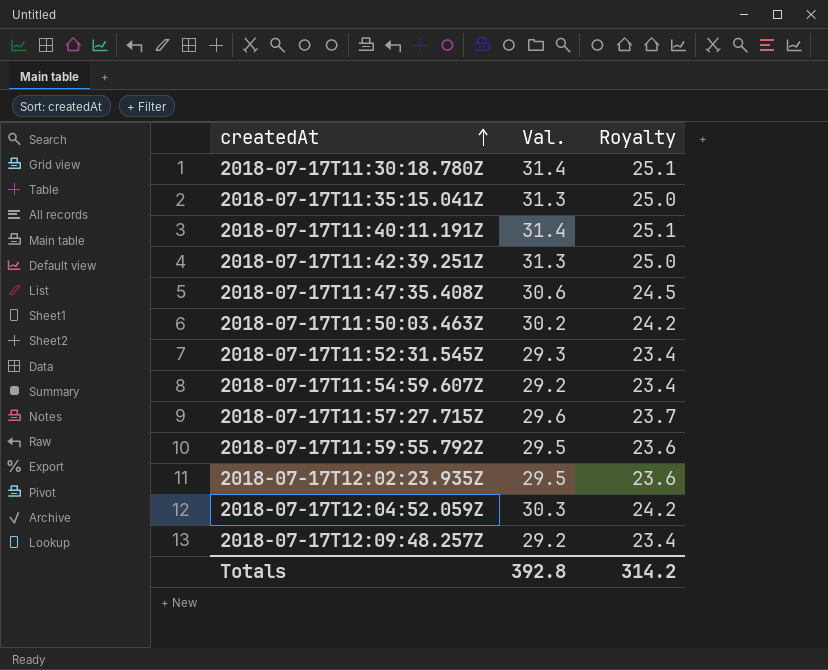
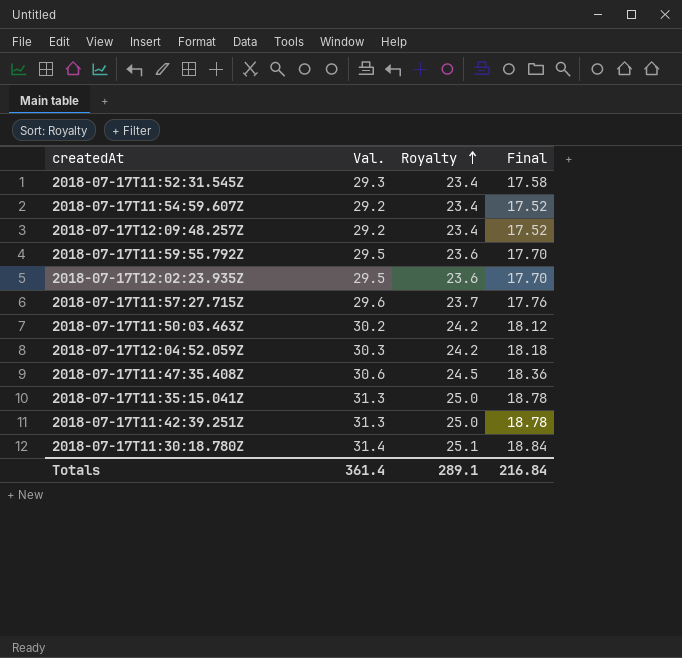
row order: createdAt ascending -> Royalty ascending
column Final | formula: none -> [Val.] * 0.6
row 2018-07-17T11:40:11.191Z: 31.4 | 25.1 -> none
Totals | Val.: 392.8 -> 361.4
Totals | Royalty: 314.2 -> 289.1

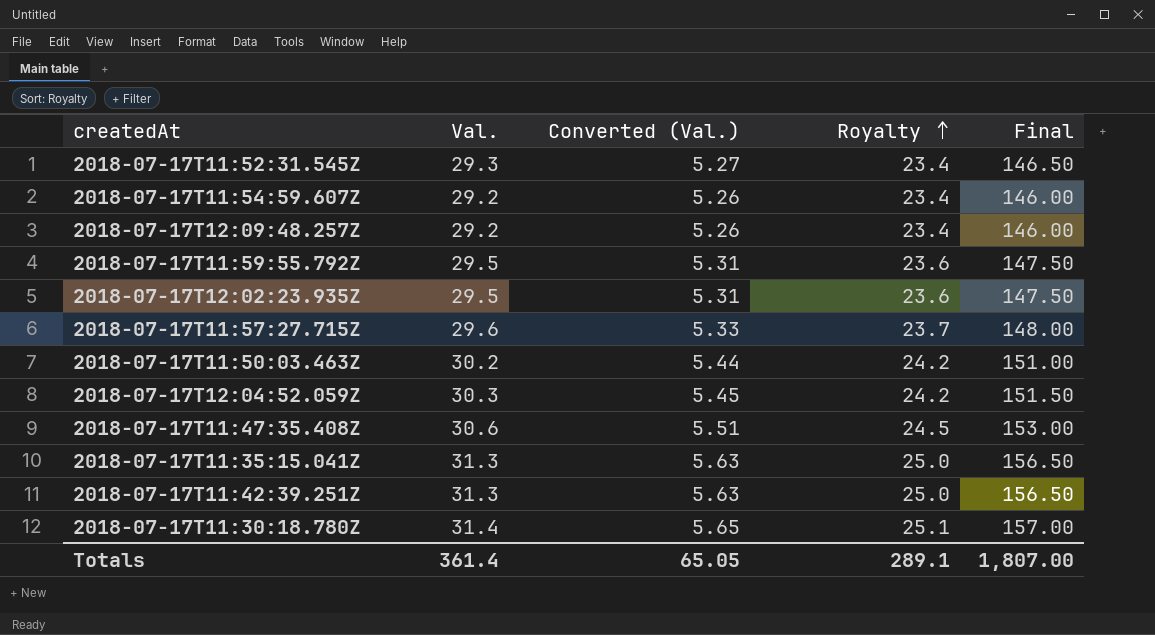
column Converted (Val.) | formula: none -> [Val.] * 0.18
column Final | formula: [Val.] * 0.6 -> [Val.] * 5
Totals | Final: 216.84 -> 1,807.00

